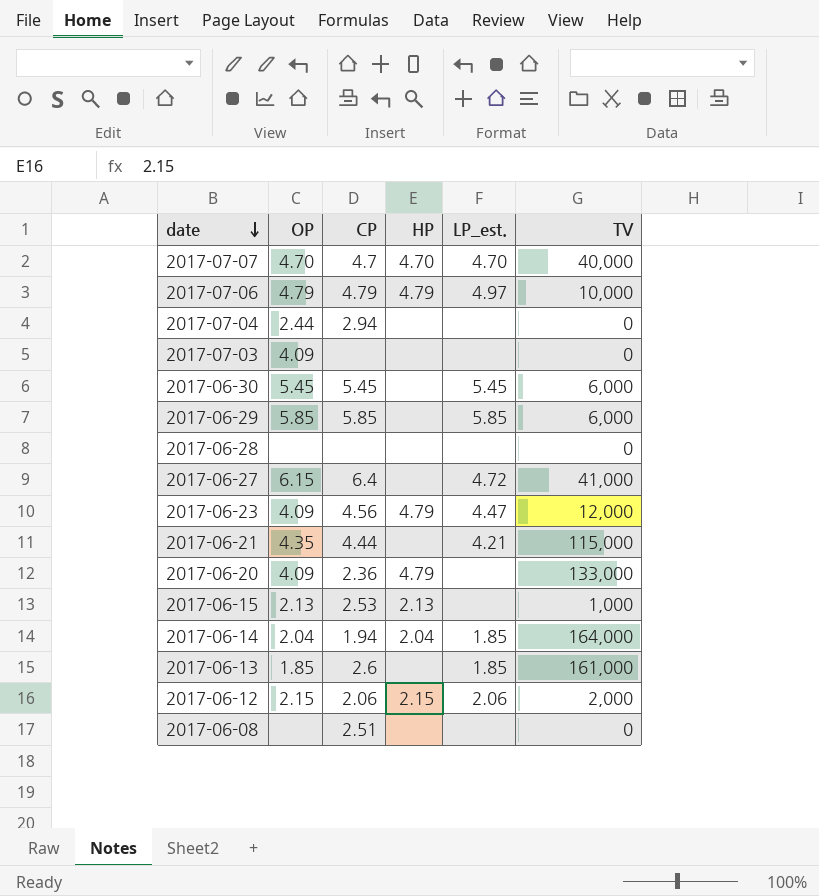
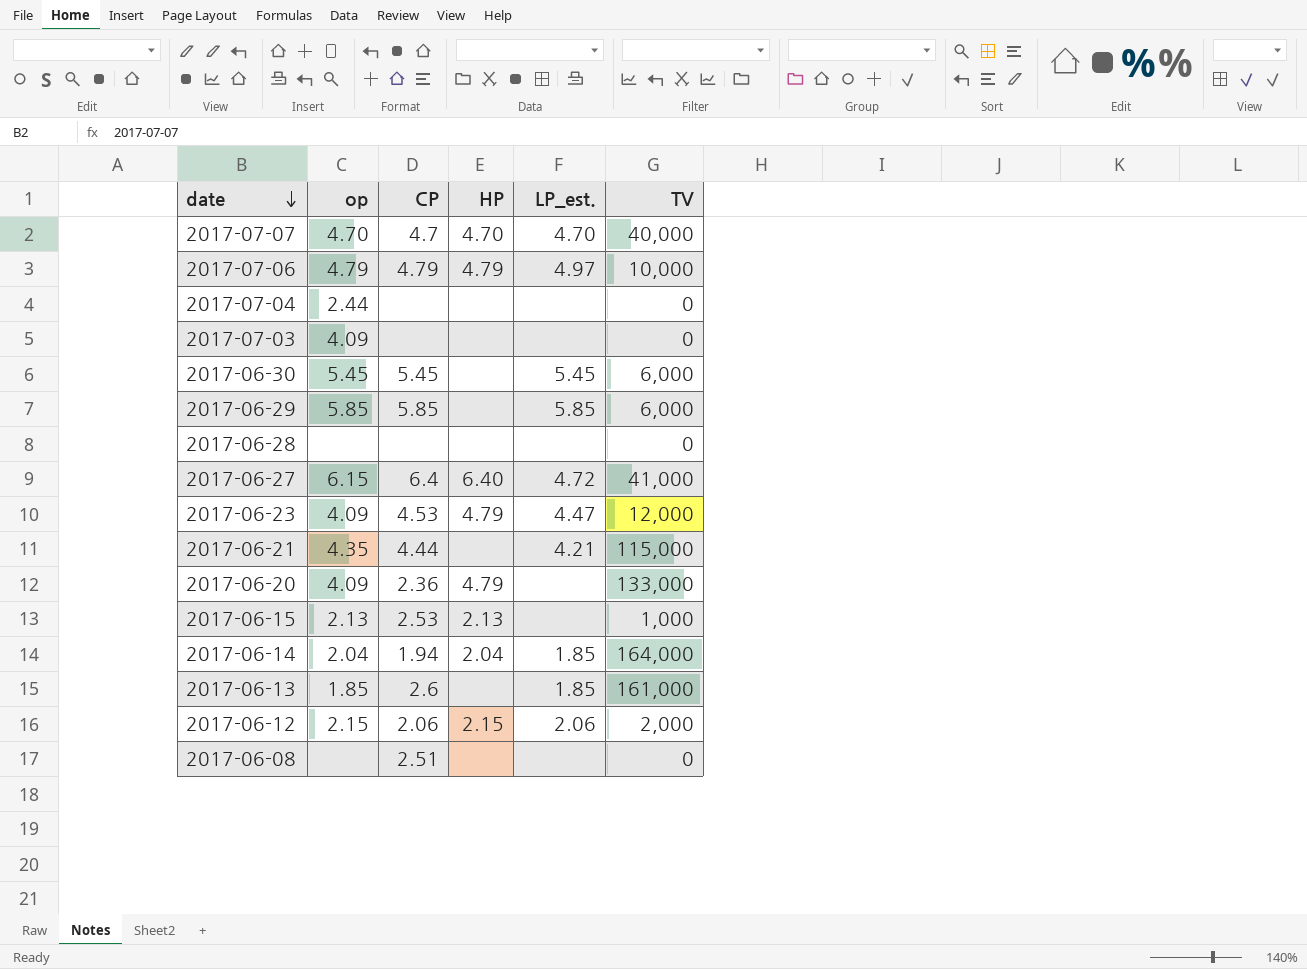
column name: OP -> op
2017-07-04 | CP: 2.94 -> none
2017-06-27 | HP: none -> 6.40
2017-06-23 | CP: 4.56 -> 4.53

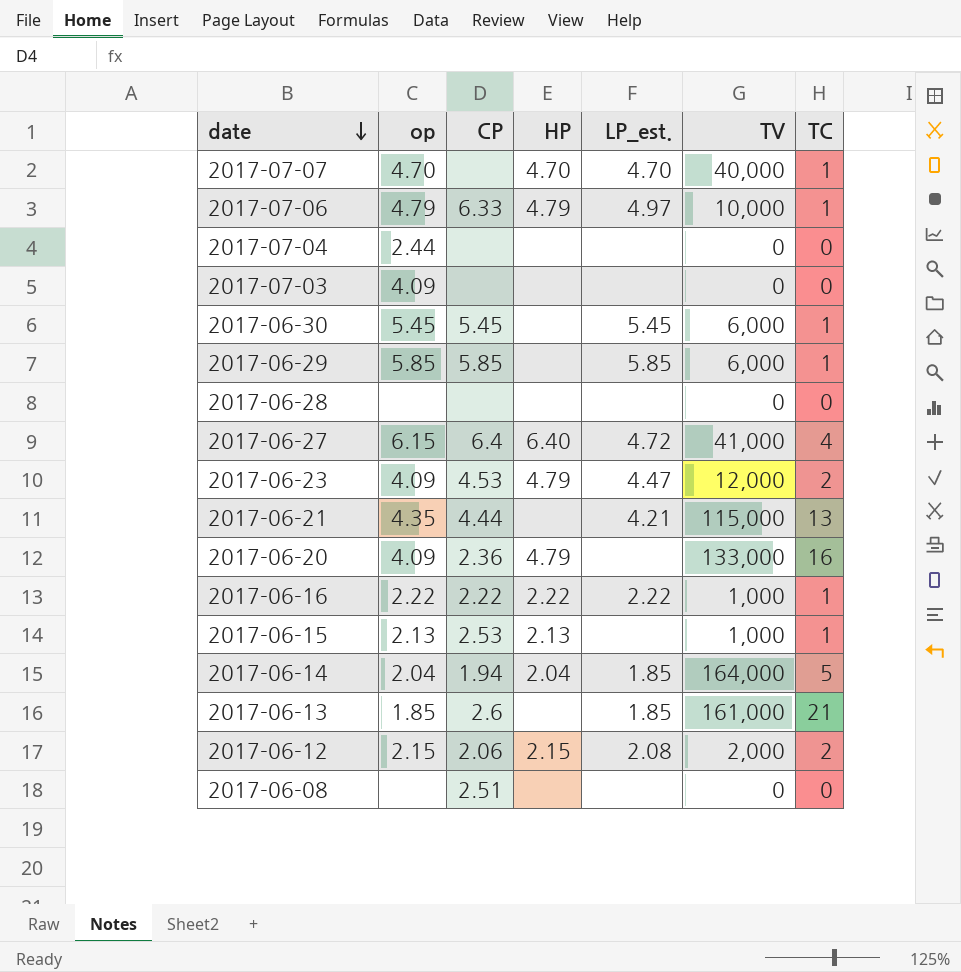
column TC | position: none -> 7
2017-07-07 | CP: 4.7 -> none
2017-07-06 | CP: 4.79 -> 6.33
row 2017-06-16: none -> 2.22 | 2.22 | 2.22 | 2.22 | 1,000 | 1
2017-06-12 | LP_est.: 2.06 -> 2.08

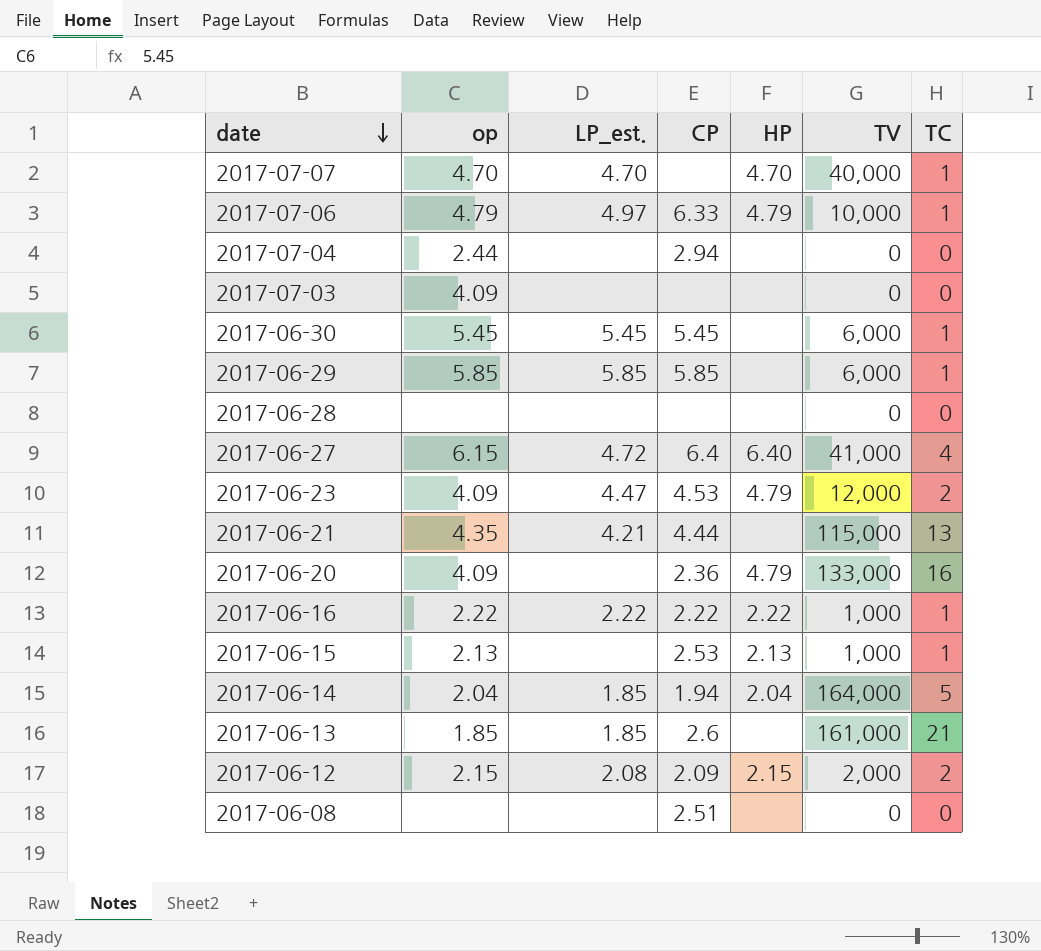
column LP_est. | position: 5 -> 3
2017-07-04 | CP: none -> 2.94
2017-06-12 | CP: 2.06 -> 2.09

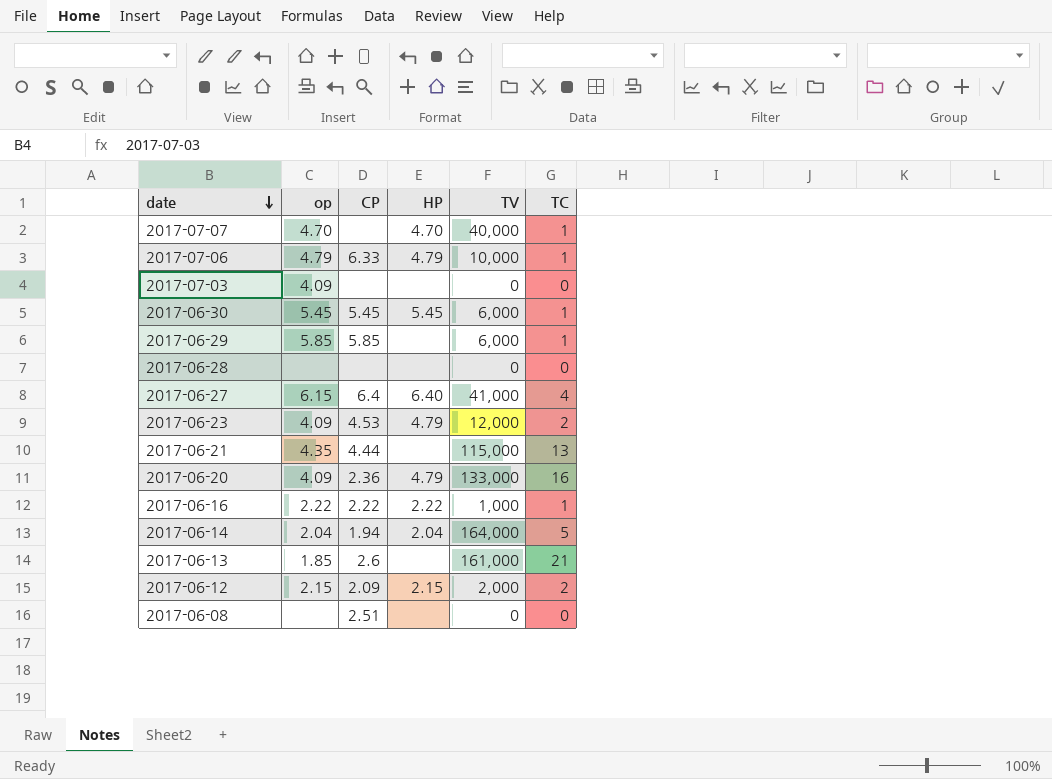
column LP_est. | position: 3 -> none
row 2017-07-04: 2.44 | none | 2.94 | none | 0 | 0 -> none
row 2017-06-15: 2.13 | none | 2.53 | 2.13 | 1,000 | 1 -> none
2017-06-30 | HP: none -> 5.45

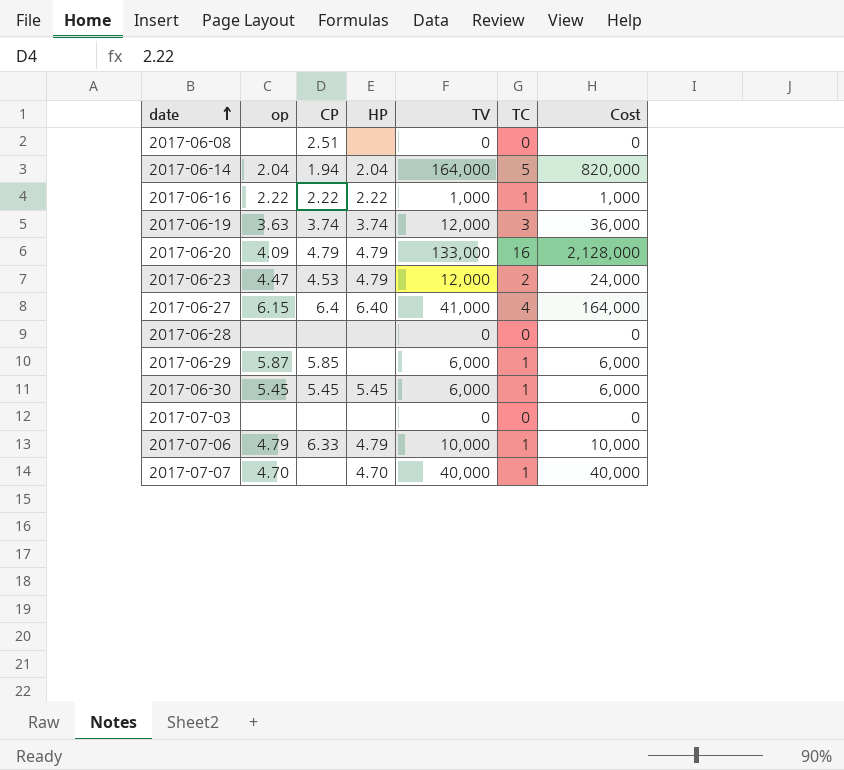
row order: date descending -> date ascending
column Cost | formula: none -> [TV] * [TC]
row 2017-06-21: 4.35 | 4.44 | none | 115,000 | 13 -> none
row 2017-06-13: 1.85 | 2.6 | none | 161,000 | 21 -> none
row 2017-06-12: 2.15 | 2.09 | 2.15 | 2,000 | 2 -> none
row 2017-06-19: none -> 3.63 | 3.74 | 3.74 | 12,000 | 3 | 36,000
2017-06-20 | CP: 2.36 -> 4.79
2017-06-23 | op: 4.09 -> 4.47
2017-06-29 | op: 5.85 -> 5.87
2017-07-03 | op: 4.09 -> none

